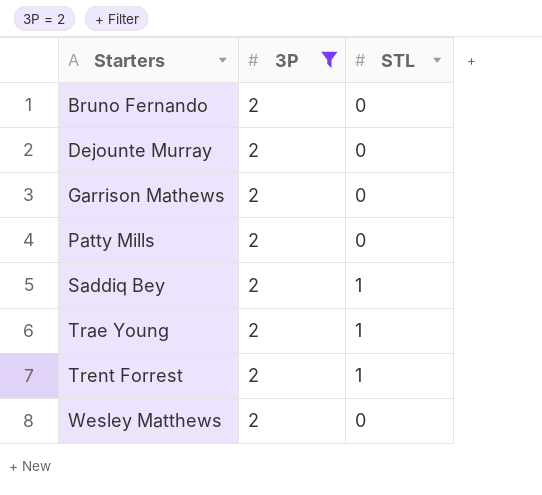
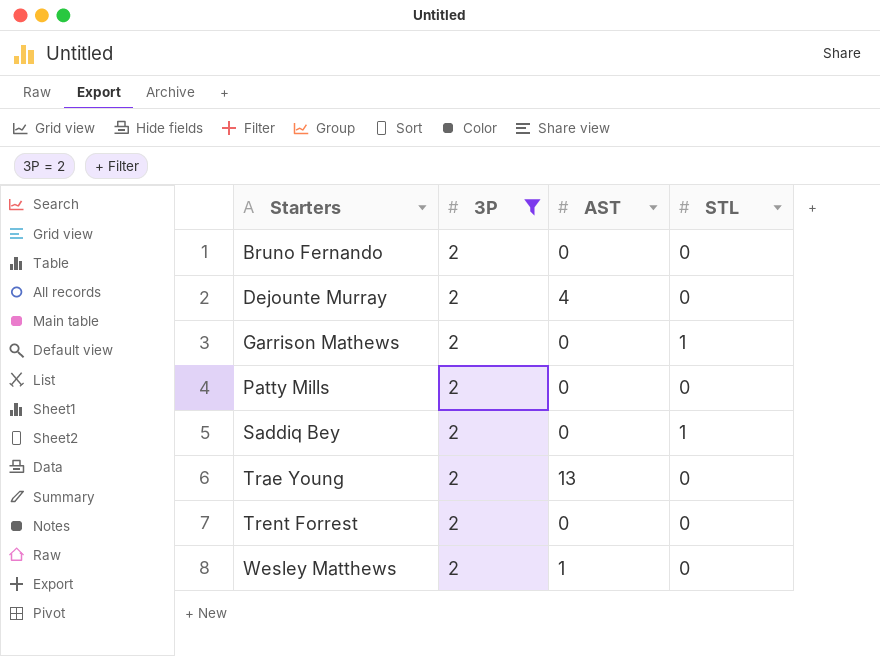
column AST | position: none -> 3
Garrison Mathews | STL: 0 -> 1
Trae Young | STL: 1 -> 0
Trent Forrest | STL: 1 -> 0

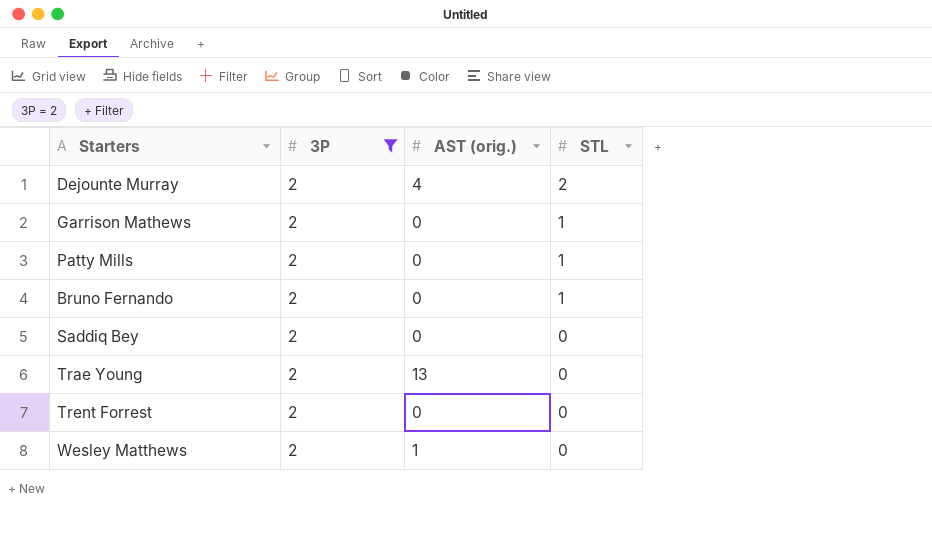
row order: Starters ascending -> STL descending
column name: AST -> AST (orig.)
Dejounte Murray | STL: 0 -> 2
Patty Mills | STL: 0 -> 1
Bruno Fernando | STL: 0 -> 1
Saddiq Bey | STL: 1 -> 0

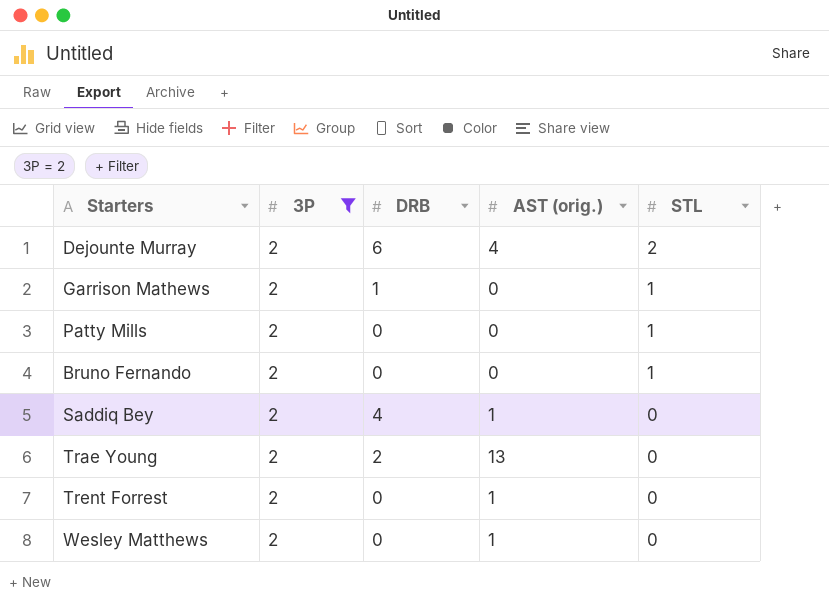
column DRB | position: none -> 3
Saddiq Bey | AST (orig.): 0 -> 1
Trent Forrest | AST (orig.): 0 -> 1

